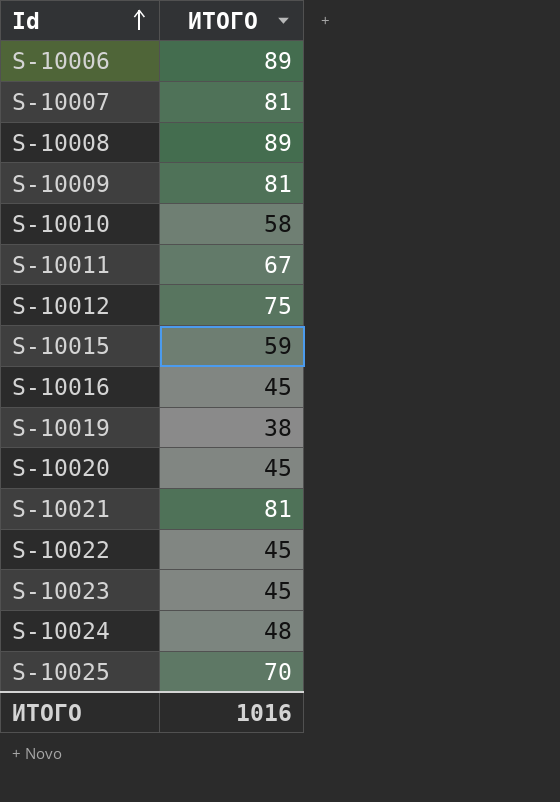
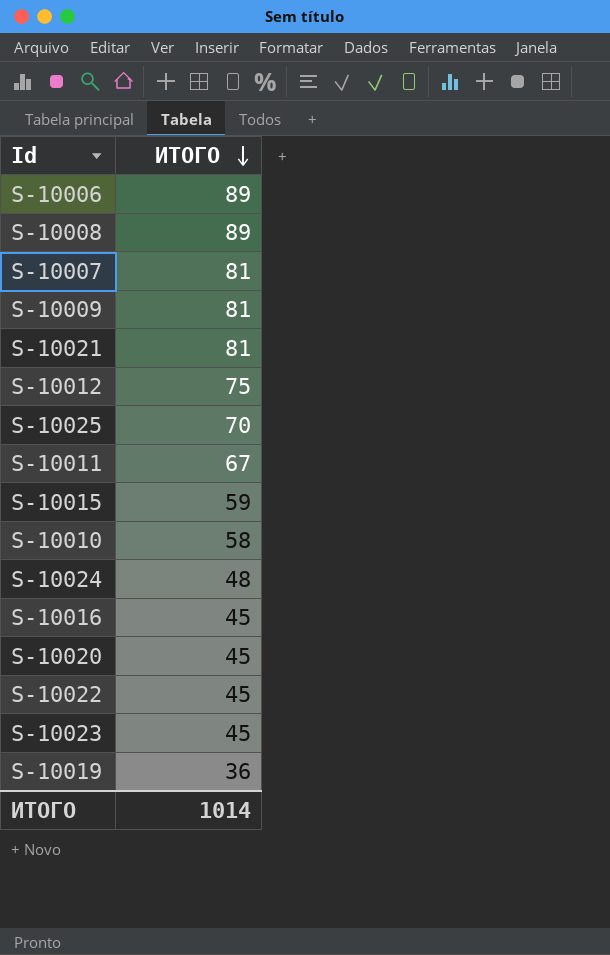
row order: Id ascending -> ИТОГО descending
S-10019 | ИТОГО: 38 -> 36
ИТОГО | ИТОГО: 1016 -> 1014

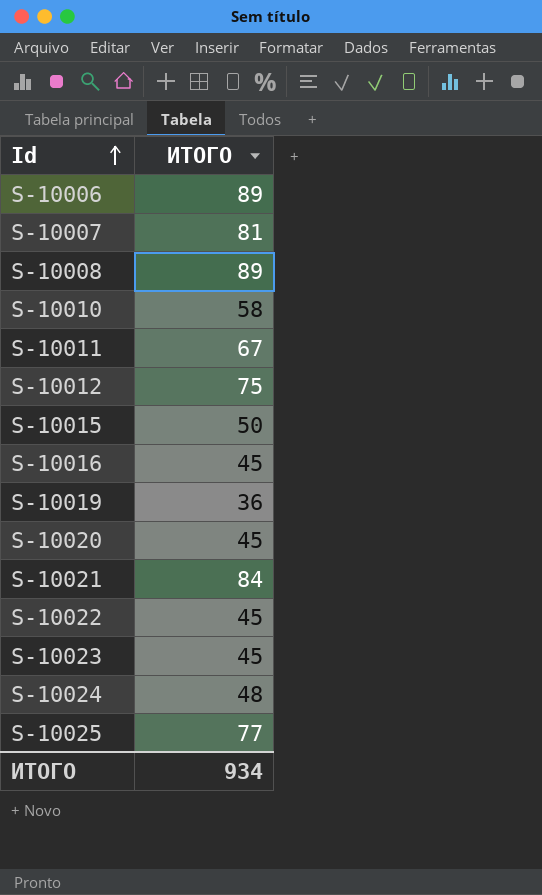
row order: ИТОГО descending -> Id ascending
row S-10009: 81 -> none
S-10015 | ИТОГО: 59 -> 50
S-10021 | ИТОГО: 81 -> 84
S-10025 | ИТОГО: 70 -> 77
ИТОГО | ИТОГО: 1014 -> 934

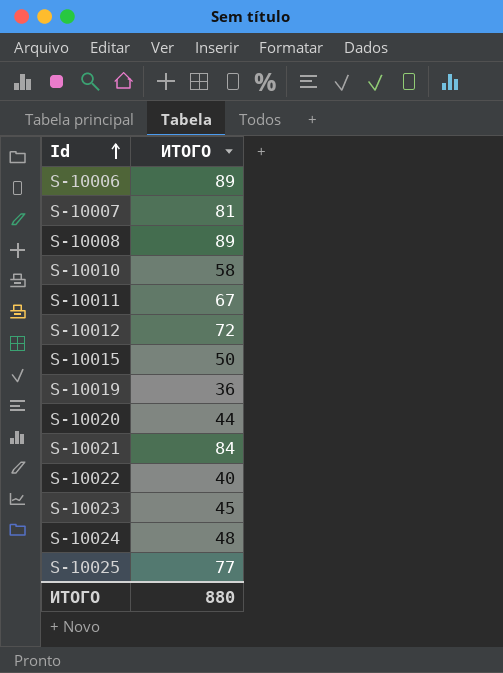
row S-10016: 45 -> none
S-10012 | ИТОГО: 75 -> 72
S-10020 | ИТОГО: 45 -> 44
S-10022 | ИТОГО: 45 -> 40
ИТОГО | ИТОГО: 934 -> 880

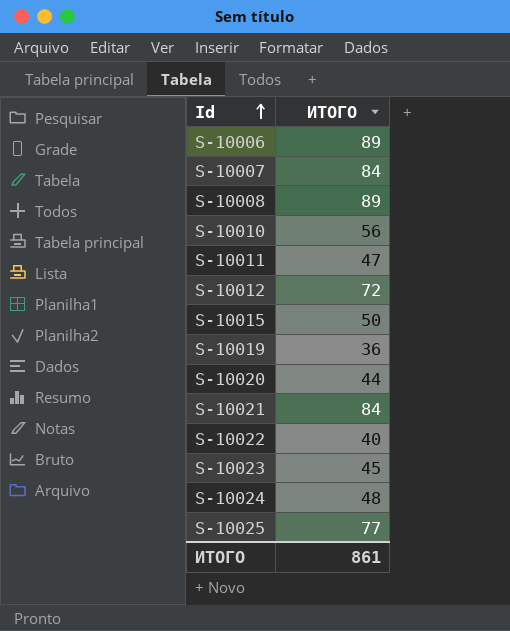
S-10007 | ИТОГО: 81 -> 84
S-10010 | ИТОГО: 58 -> 56
S-10011 | ИТОГО: 67 -> 47
ИТОГО | ИТОГО: 880 -> 861

